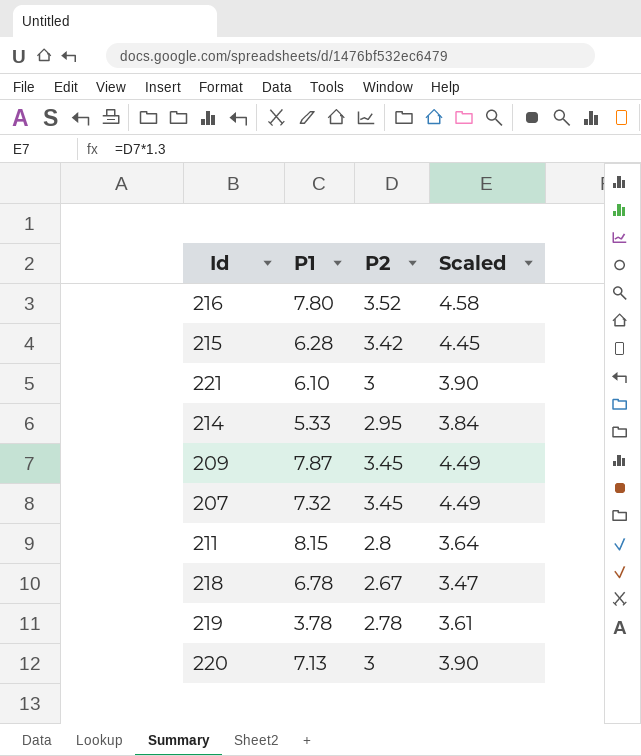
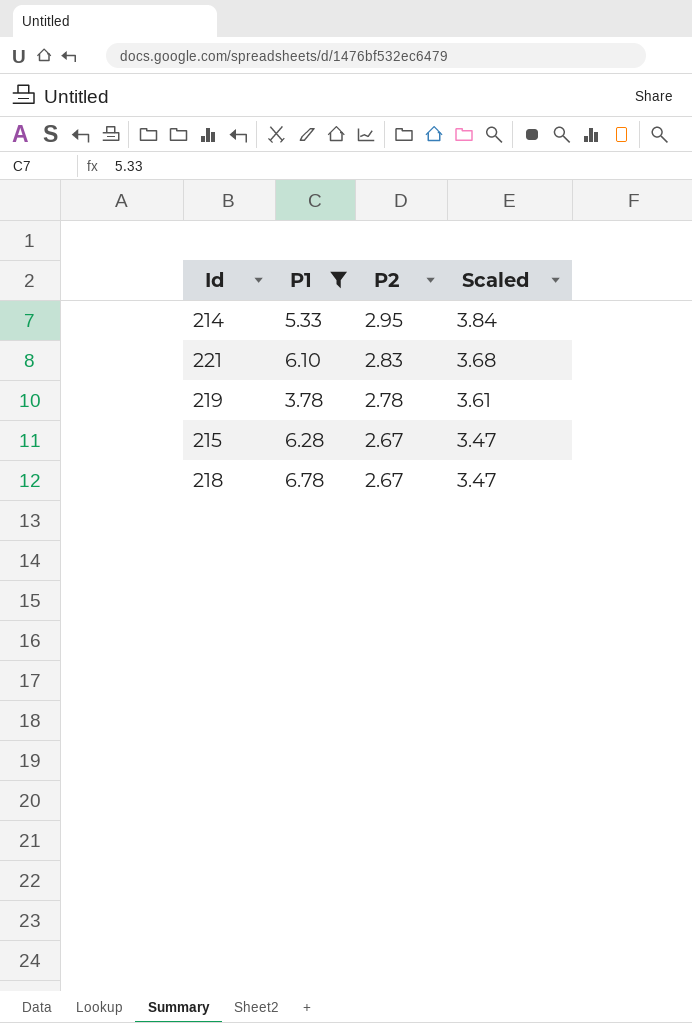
filter: none -> P1 <= 6.78
row order: none -> P2 descending
221 | P2: 3 -> 2.83
221 | Scaled: 3.90 -> 3.68
215 | P2: 3.42 -> 2.67
215 | Scaled: 4.45 -> 3.47

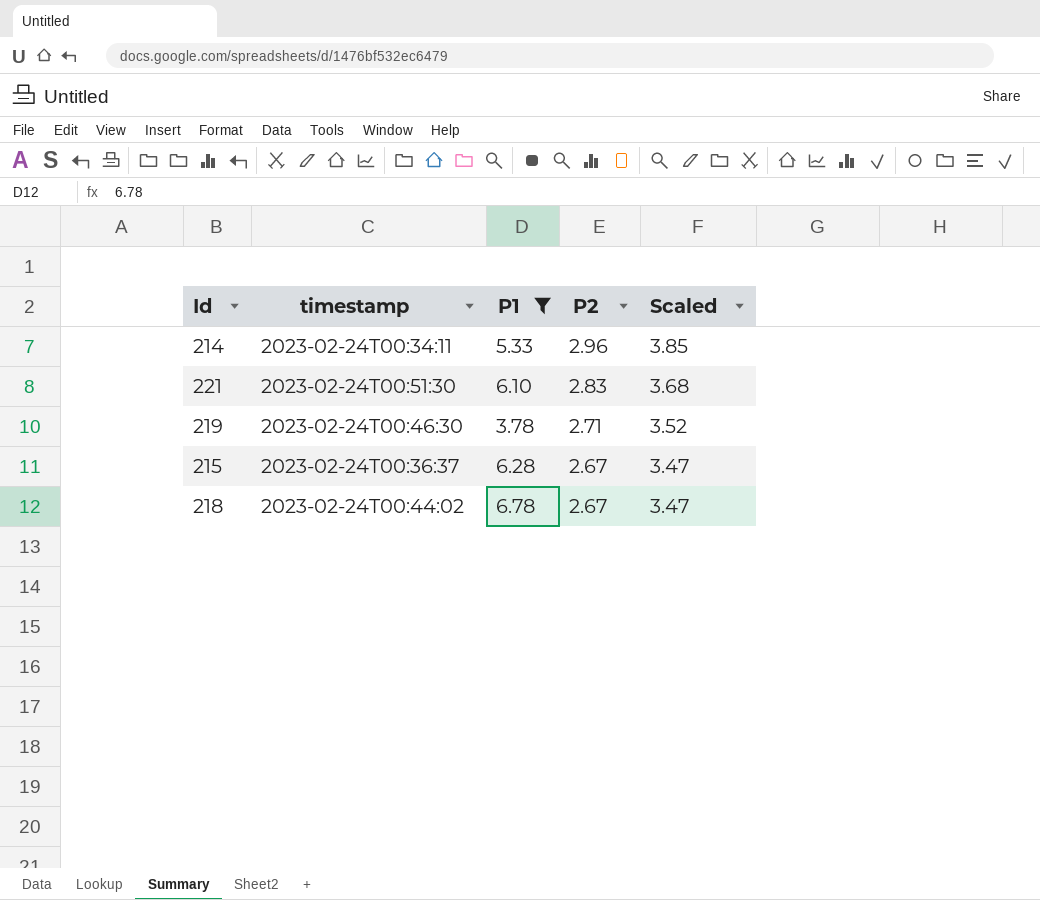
column timestamp | position: none -> 2
214 | P2: 2.95 -> 2.96
214 | Scaled: 3.84 -> 3.85
219 | P2: 2.78 -> 2.71
219 | Scaled: 3.61 -> 3.52

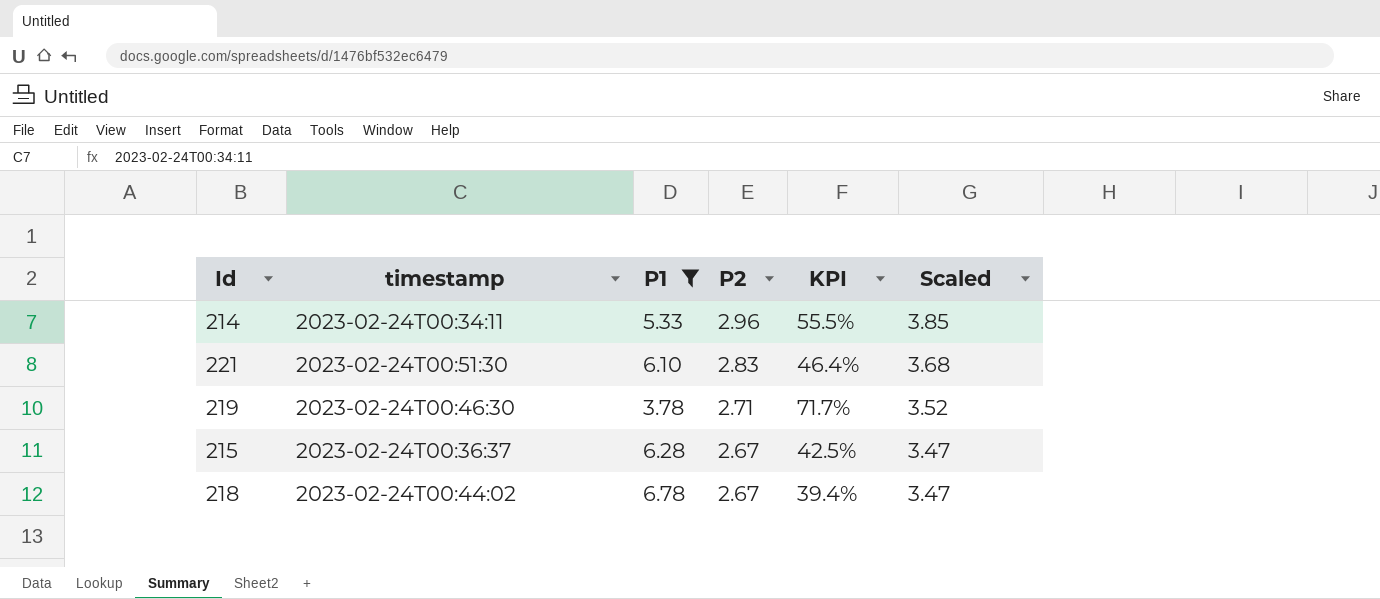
column KPI | formula: none -> [P2] / [P1]

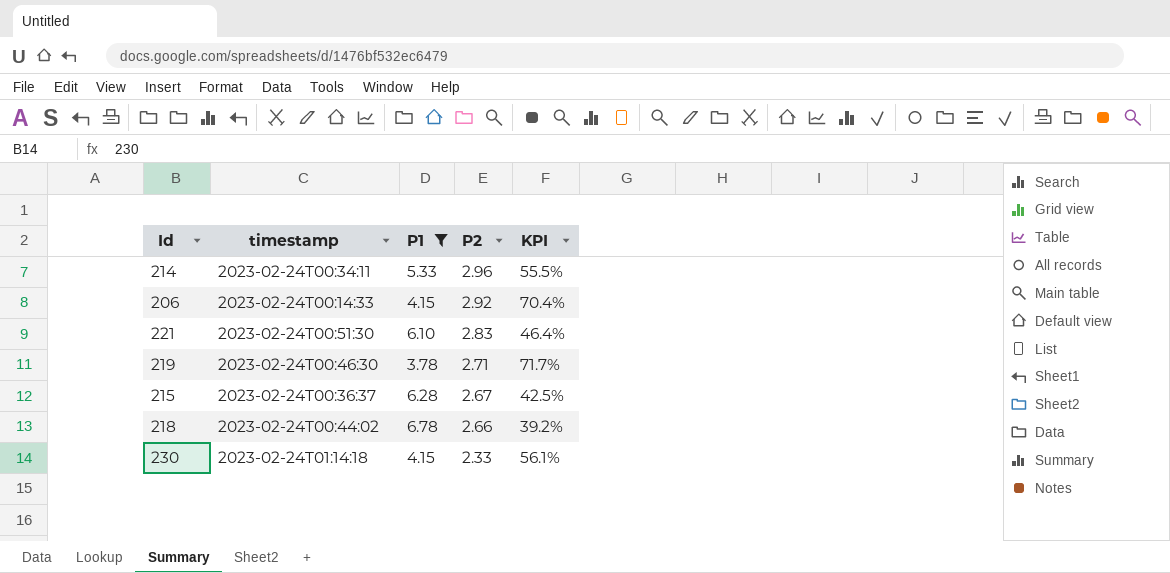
column Scaled | formula: [P2] * 1.3 -> none
row 206: none -> 2023-02-24T00:14:33 | 4.15 | 2.92 | 70.4%
218 | P2: 2.67 -> 2.66
218 | KPI: 39.4% -> 39.2%
row 230: none -> 2023-02-24T01:14:18 | 4.15 | 2.33 | 56.1%

